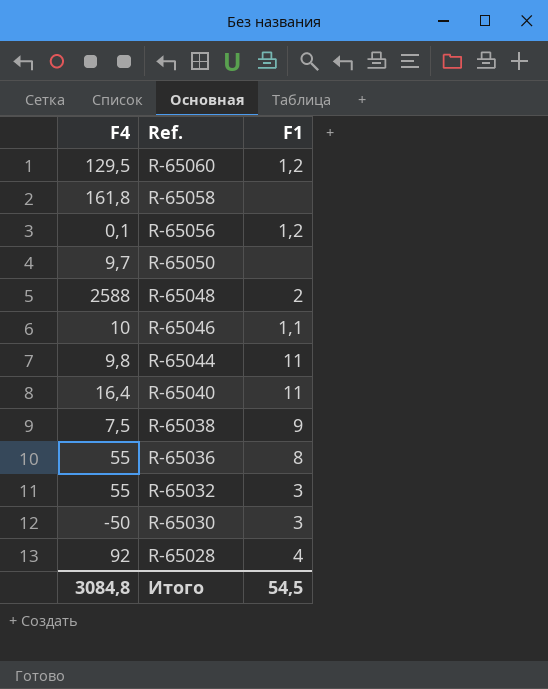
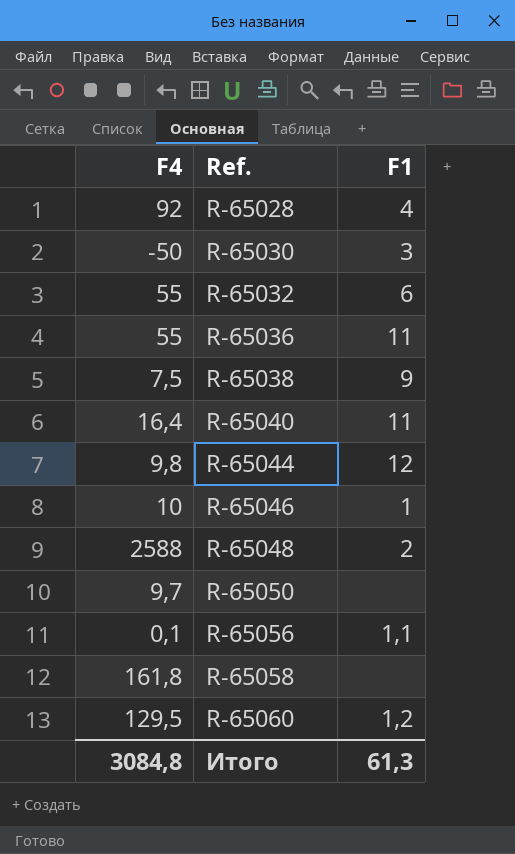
row order: Ref. descending -> Ref. ascending
R-65032 | F1: 3 -> 6
R-65036 | F1: 8 -> 11
R-65044 | F1: 11 -> 12
R-65046 | F1: 1,1 -> 1
R-65056 | F1: 1,2 -> 1,1
Итого | F1: 54,5 -> 61,3

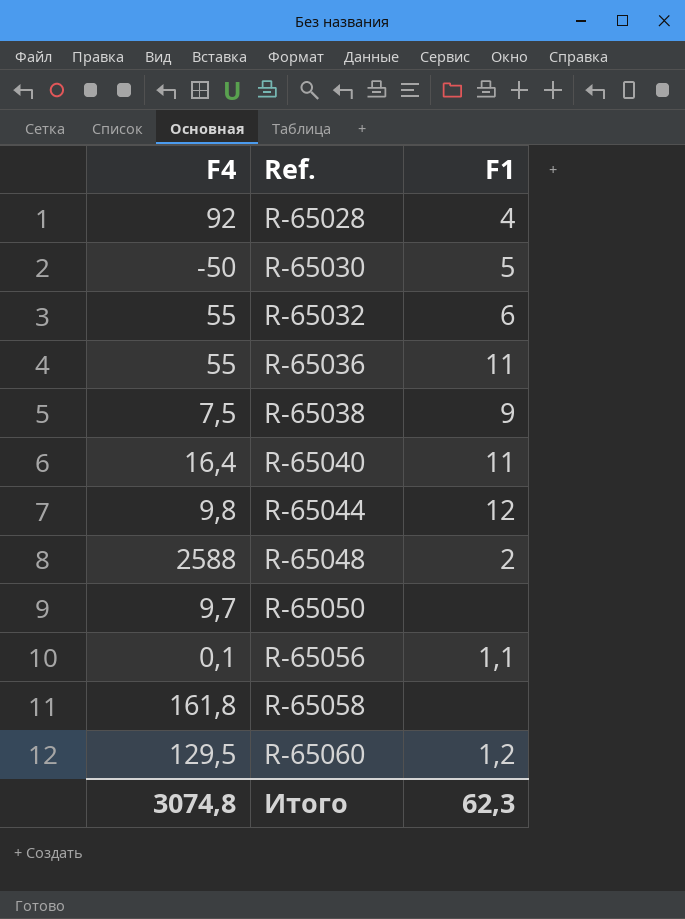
row R-65046: 10 | 1 -> none
R-65030 | F1: 3 -> 5
Итого | F4: 3084,8 -> 3074,8
Итого | F1: 61,3 -> 62,3

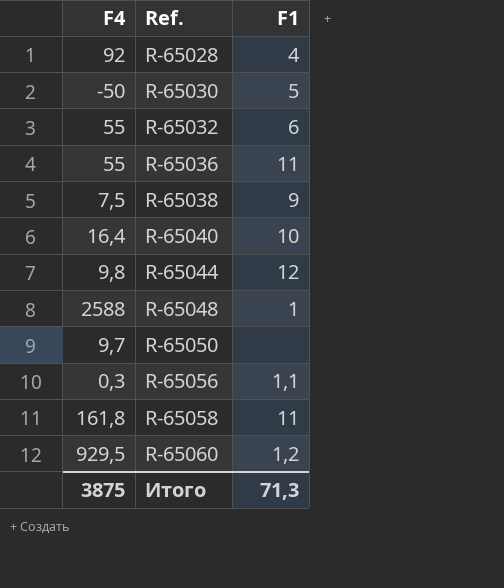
R-65040 | F1: 11 -> 10
R-65048 | F1: 2 -> 1
R-65056 | F4: 0,1 -> 0,3
R-65058 | F1: none -> 11
R-65060 | F4: 129,5 -> 929,5
Итого | F4: 3074,8 -> 3875
Итого | F1: 62,3 -> 71,3

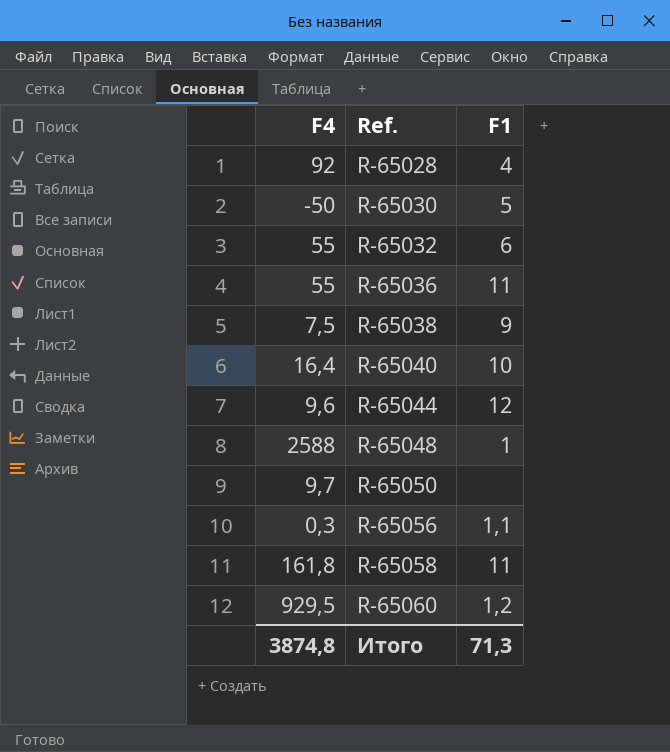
R-65044 | F4: 9,8 -> 9,6
Итого | F4: 3875 -> 3874,8

